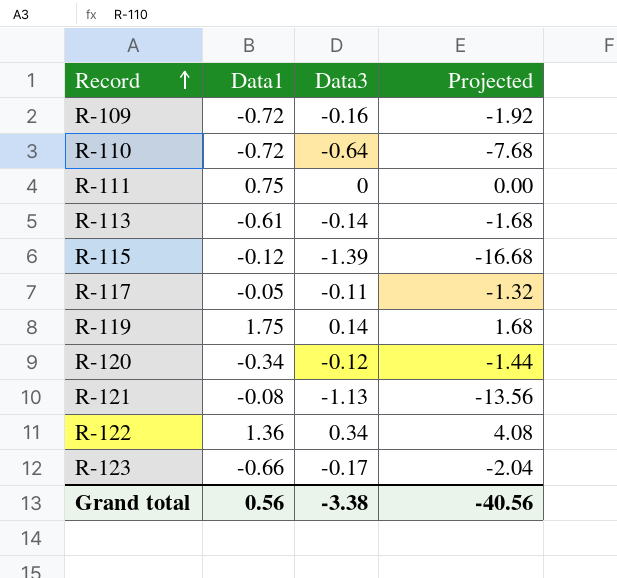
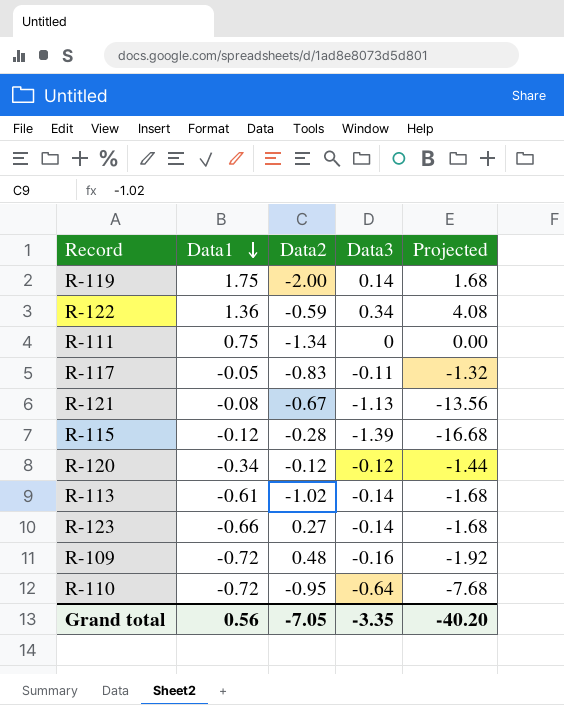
row order: Record ascending -> Data1 descending
column Data2 | position: none -> 3
R-123 | Data3: -0.17 -> -0.14
R-123 | Projected: -2.04 -> -1.68
Grand total | Data3: -3.38 -> -3.35
Grand total | Projected: -40.56 -> -40.20

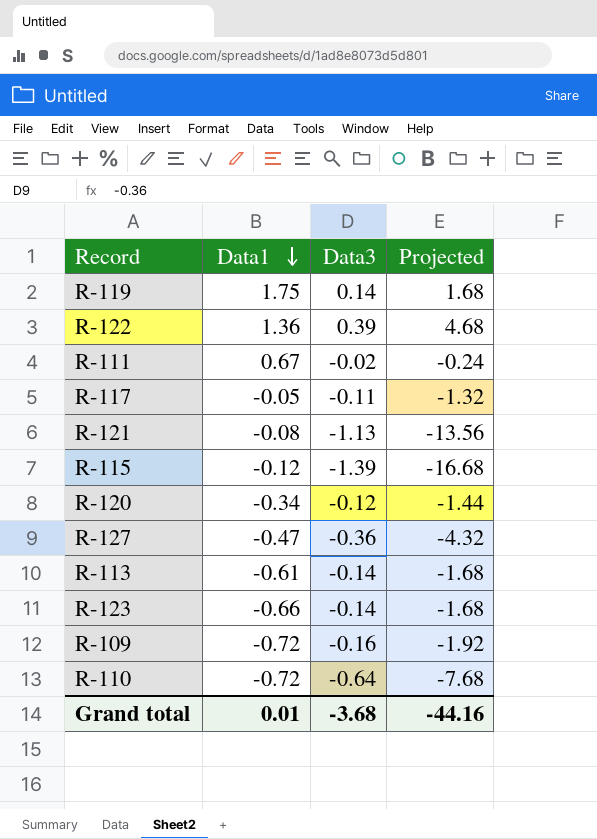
column Data2 | position: 3 -> none
R-122 | Data3: 0.34 -> 0.39
R-122 | Projected: 4.08 -> 4.68
R-111 | Data1: 0.75 -> 0.67
R-111 | Data3: 0 -> -0.02
R-111 | Projected: 0.00 -> -0.24
row R-127: none -> -0.47 | -0.36 | -4.32
Grand total | Data1: 0.56 -> 0.01
Grand total | Data3: -3.35 -> -3.68
Grand total | Projected: -40.20 -> -44.16

